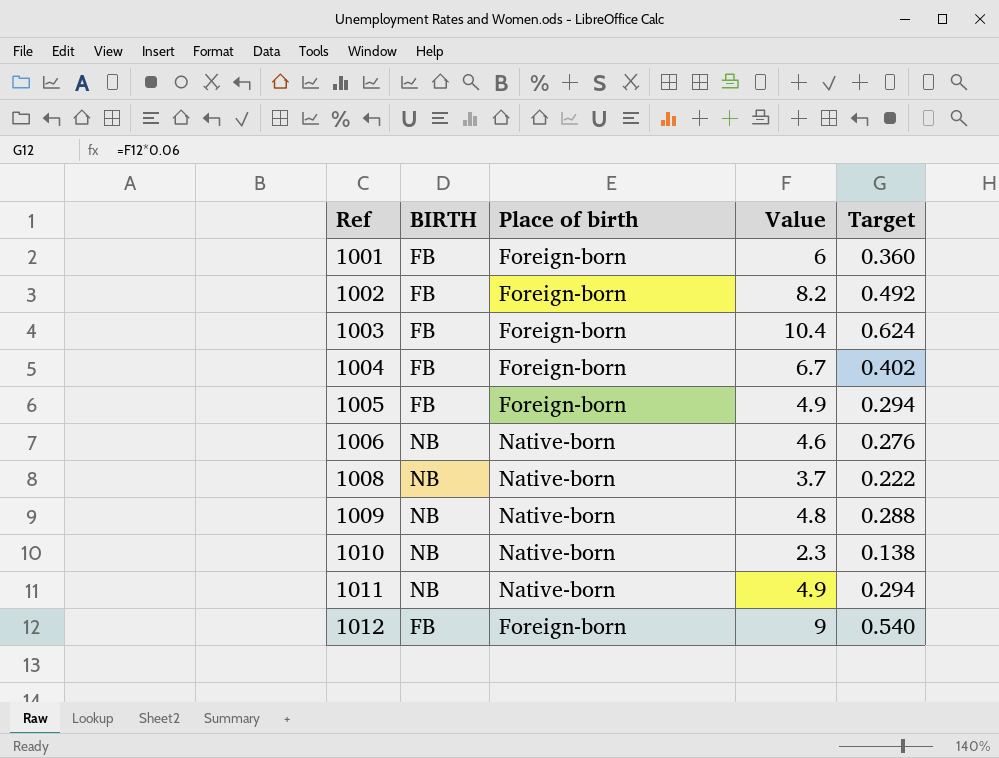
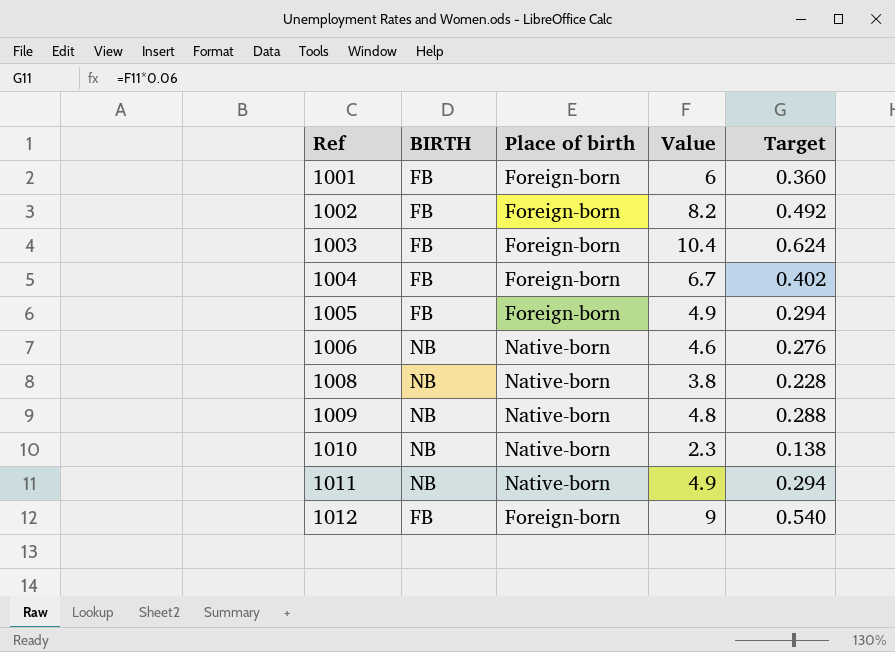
1008 | Value: 3.7 -> 3.8
1008 | Target: 0.222 -> 0.228

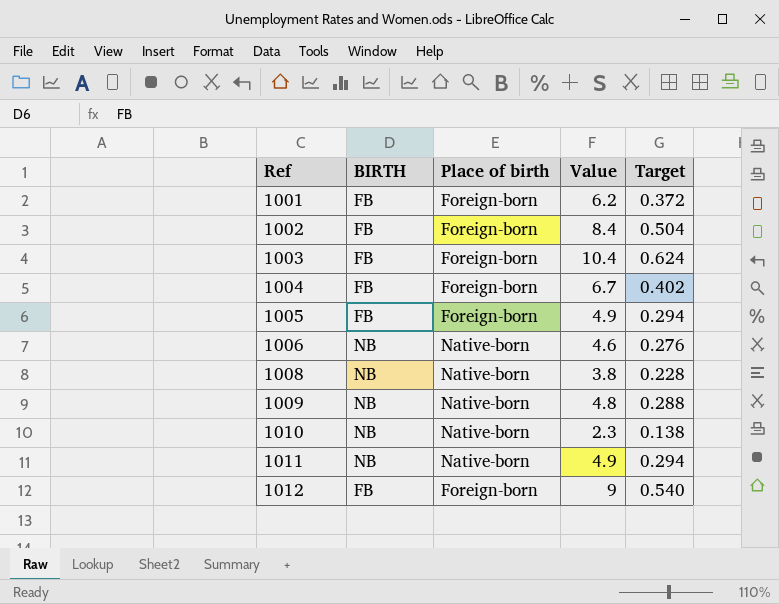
1001 | Value: 6 -> 6.2
1001 | Target: 0.360 -> 0.372
1002 | Value: 8.2 -> 8.4
1002 | Target: 0.492 -> 0.504

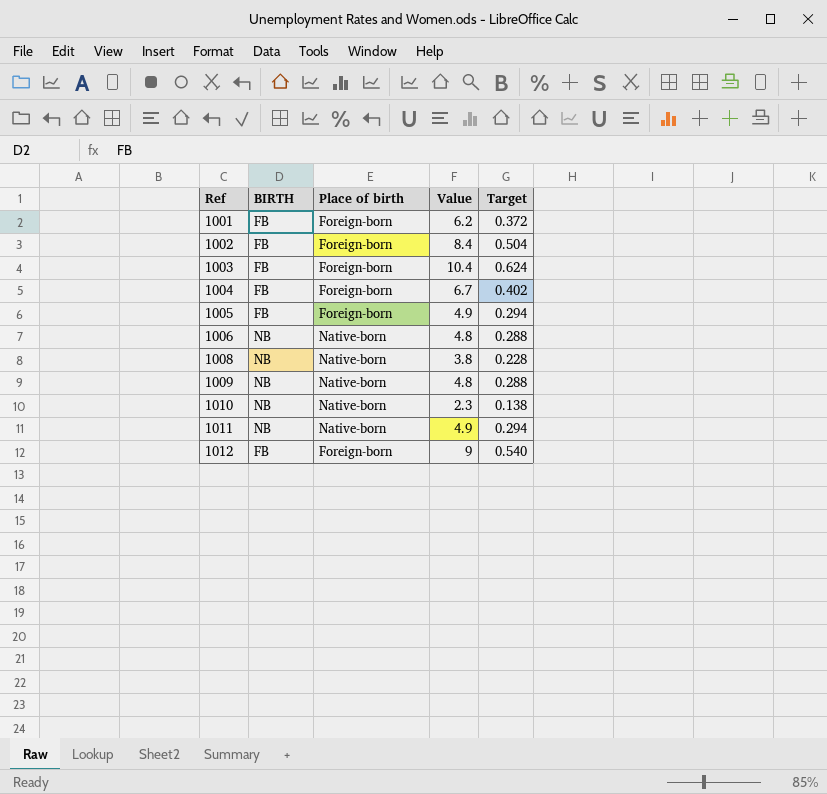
1006 | Value: 4.6 -> 4.8
1006 | Target: 0.276 -> 0.288

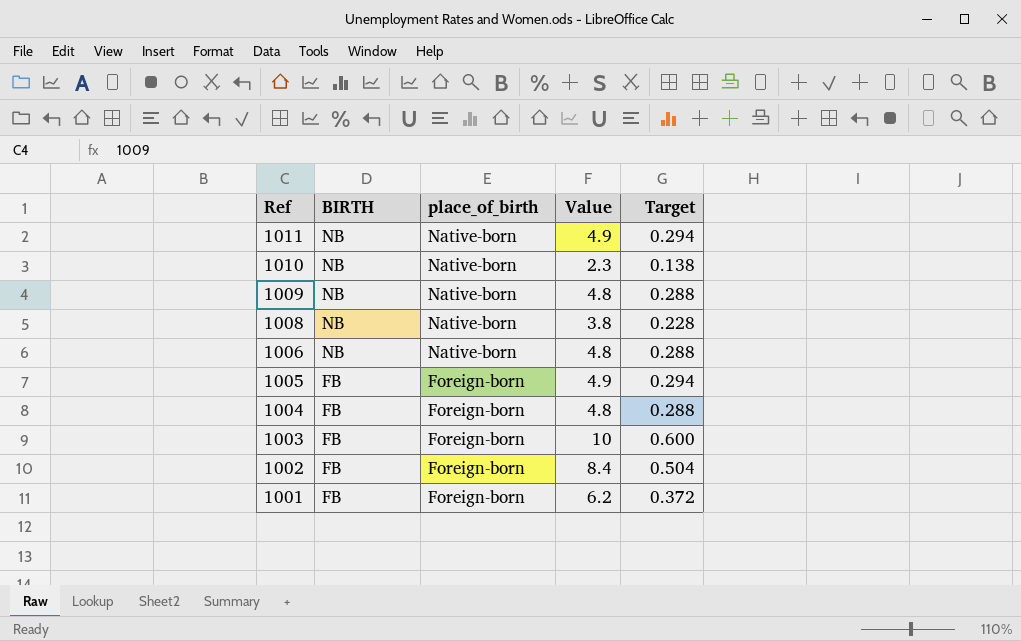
row order: Ref ascending -> Ref descending
column name: Place of birth -> place_of_birth
row 1012: FB | Foreign-born | 9 | 0.540 -> none
1004 | Value: 6.7 -> 4.8
1004 | Target: 0.402 -> 0.288
1003 | Value: 10.4 -> 10
1003 | Target: 0.624 -> 0.600

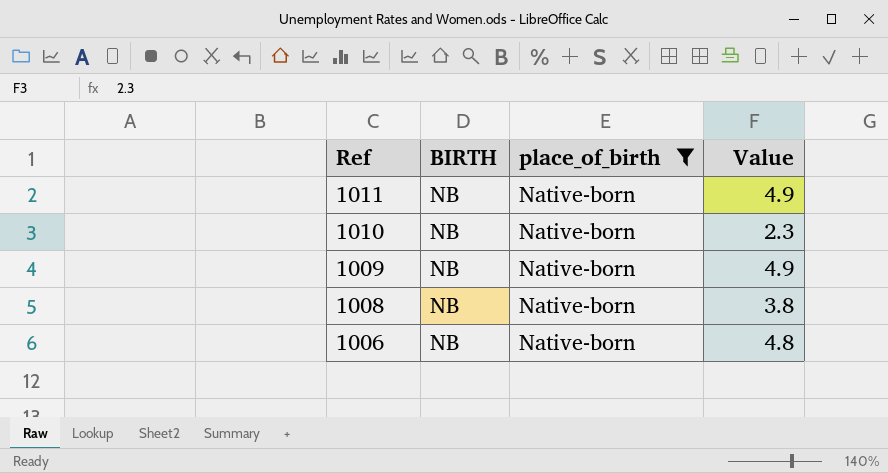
filter: none -> place_of_birth = Native-born
column Target | formula: [Value] * 0.06 -> none
1009 | Value: 4.8 -> 4.9

